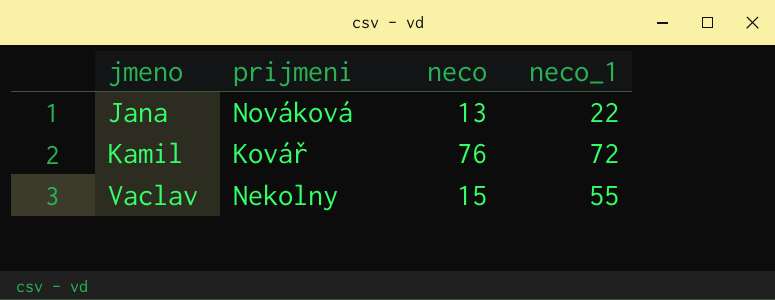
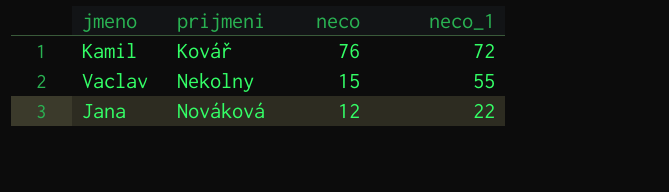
row order: jmeno ascending -> prijmeni ascending
Jana | neco: 13 -> 12

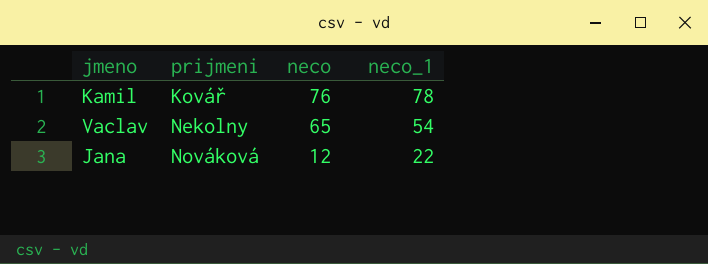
Kamil | neco_1: 72 -> 78
Vaclav | neco: 15 -> 65
Vaclav | neco_1: 55 -> 54

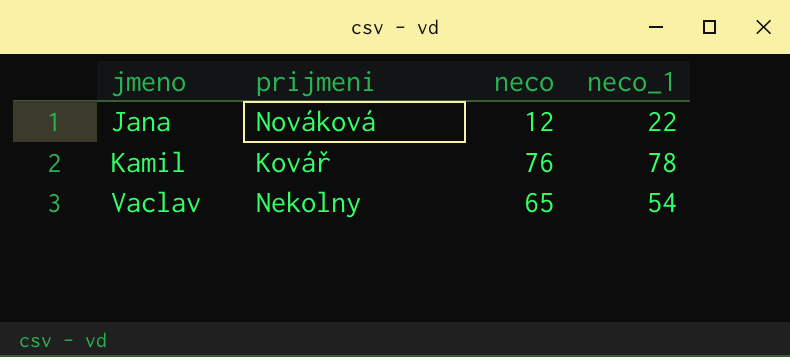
row order: prijmeni ascending -> jmeno ascending

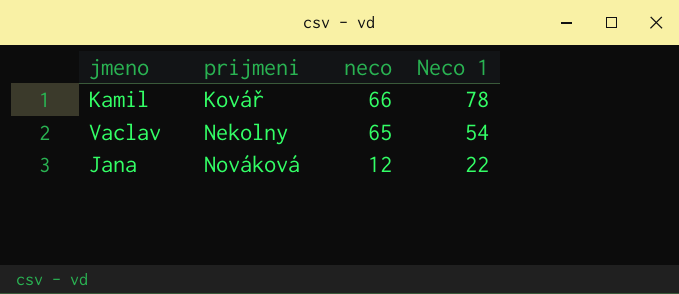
row order: jmeno ascending -> prijmeni ascending
column name: neco_1 -> Neco 1
Kamil | neco: 76 -> 66

